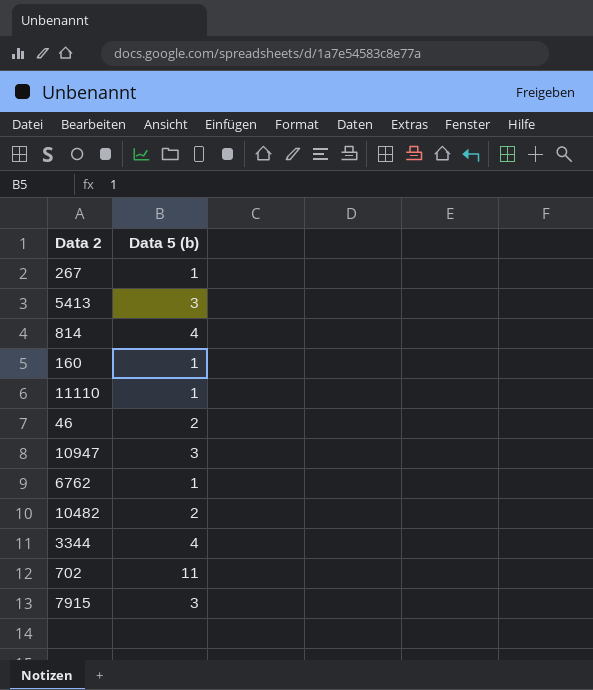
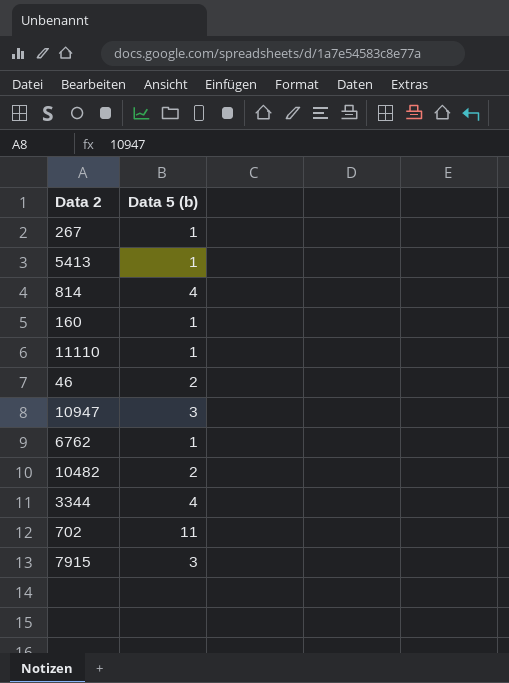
5413 | Data 5 (b): 3 -> 1

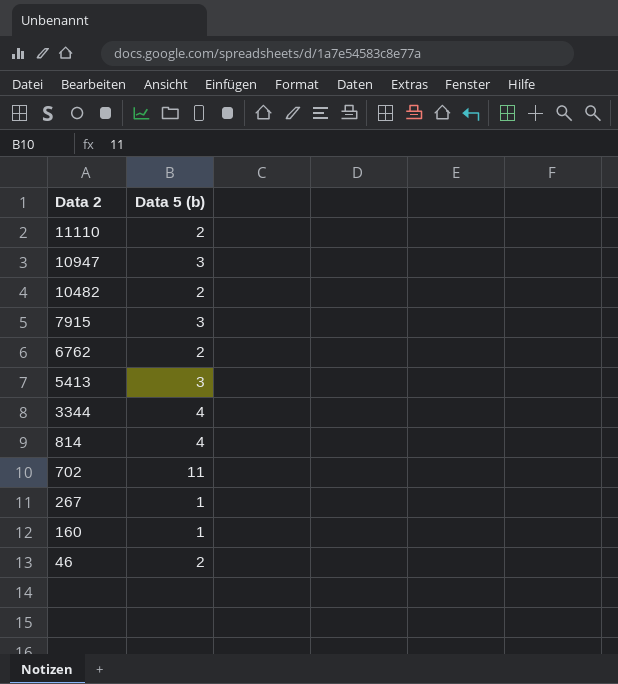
row order: none -> Data 2 descending
11110 | Data 5 (b): 1 -> 2
6762 | Data 5 (b): 1 -> 2
5413 | Data 5 (b): 1 -> 3

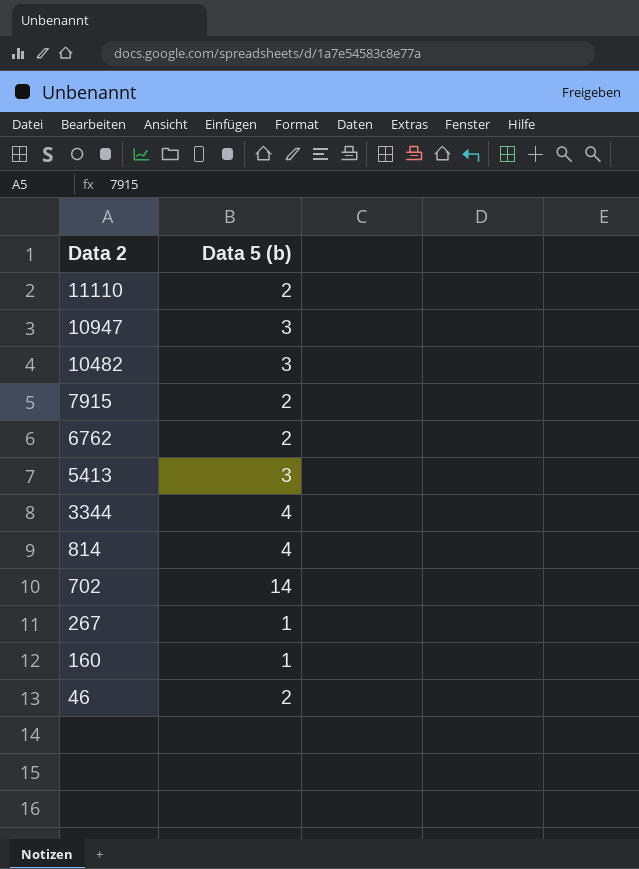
10482 | Data 5 (b): 2 -> 3
7915 | Data 5 (b): 3 -> 2
702 | Data 5 (b): 11 -> 14

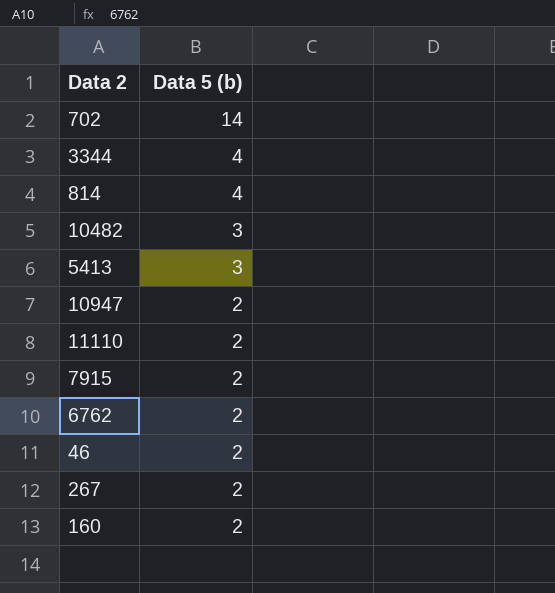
row order: Data 2 descending -> Data 5 (b) descending
10947 | Data 5 (b): 3 -> 2
267 | Data 5 (b): 1 -> 2
160 | Data 5 (b): 1 -> 2

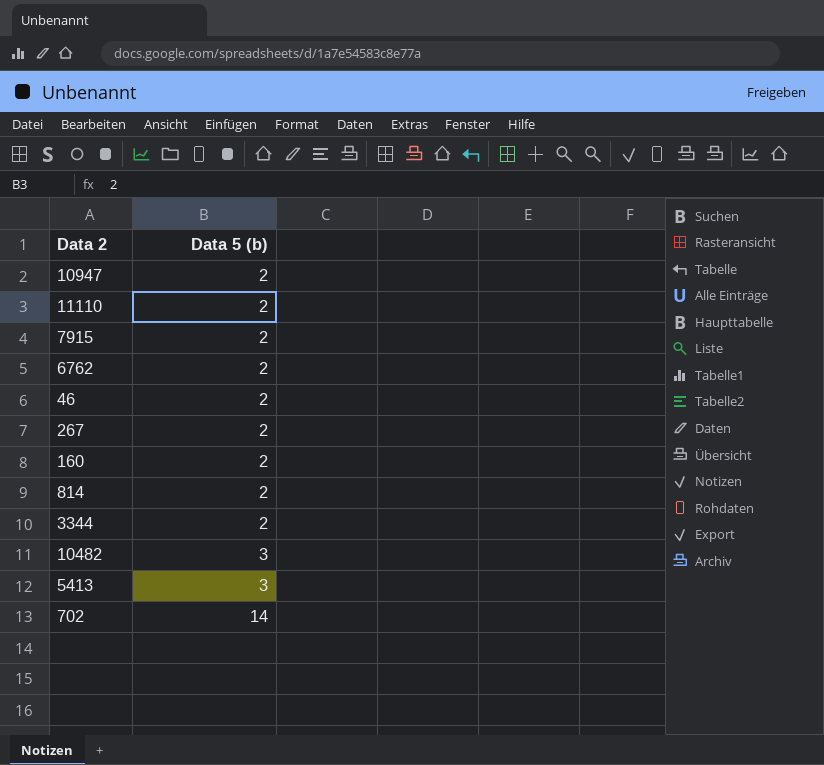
row order: Data 5 (b) descending -> Data 5 (b) ascending
814 | Data 5 (b): 4 -> 2
3344 | Data 5 (b): 4 -> 2

